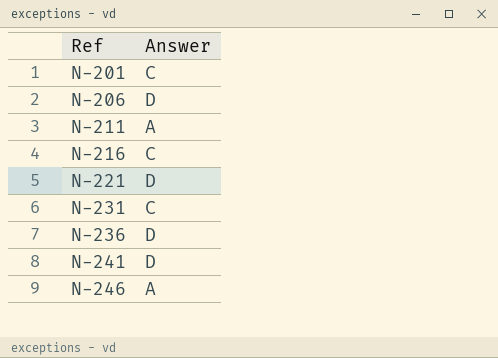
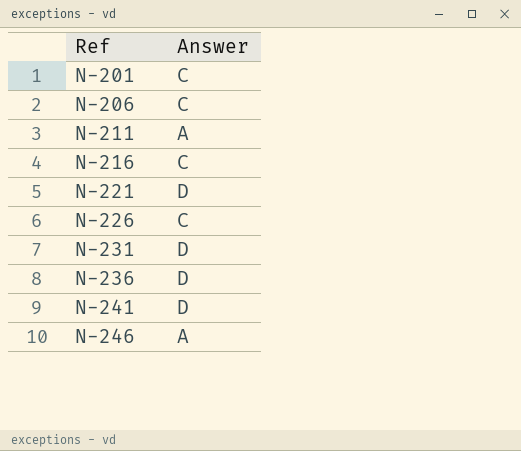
N-206 | Answer: D -> C
row N-226: none -> C
N-231 | Answer: C -> D

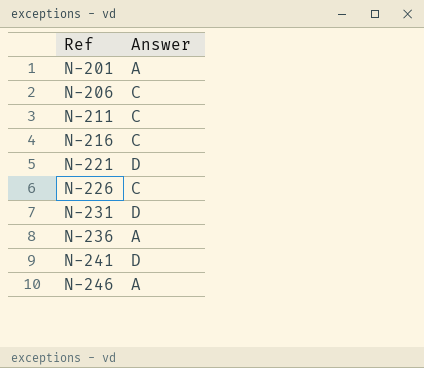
N-201 | Answer: C -> A
N-211 | Answer: A -> C
N-236 | Answer: D -> A

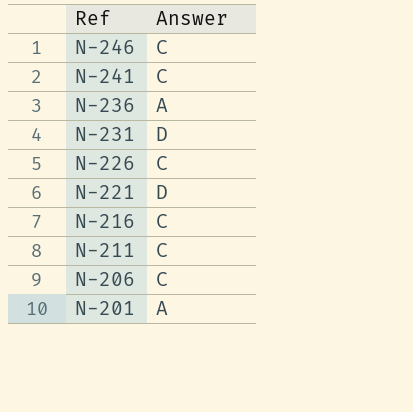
row order: Ref ascending -> Ref descending
N-246 | Answer: A -> C
N-241 | Answer: D -> C

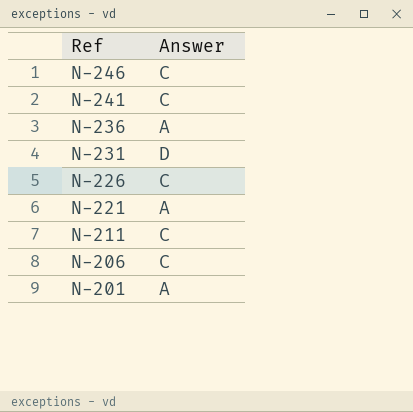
row N-216: C -> none
N-221 | Answer: D -> A

